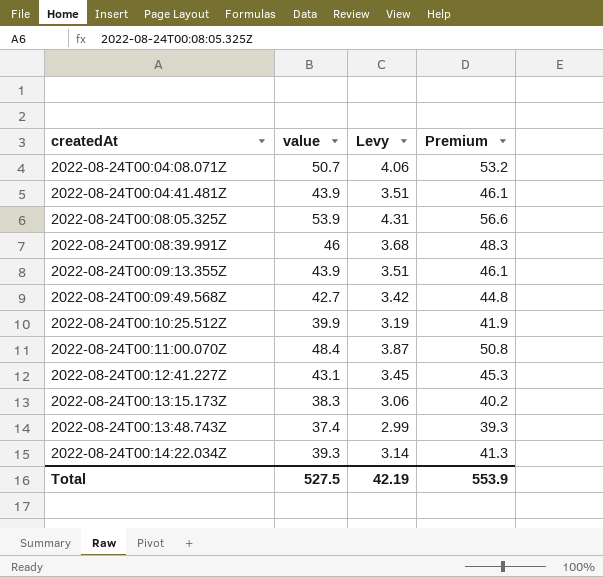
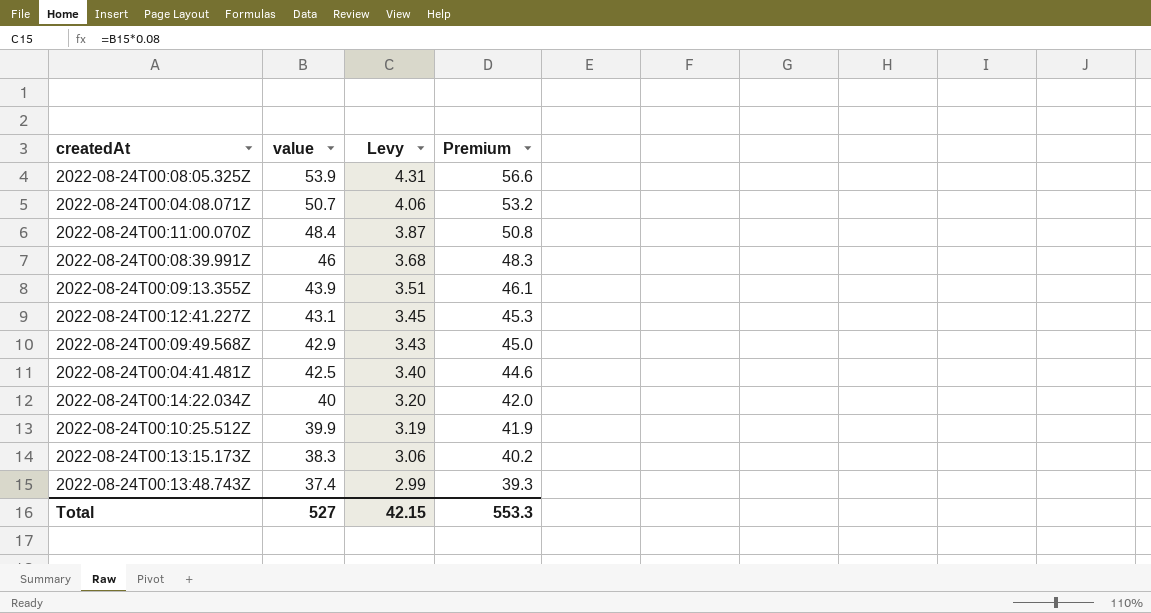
row order: createdAt ascending -> value descending
2022-08-24T00:09:49.568Z | value: 42.7 -> 42.9
2022-08-24T00:09:49.568Z | Levy: 3.42 -> 3.43
2022-08-24T00:09:49.568Z | Premium: 44.8 -> 45.0
2022-08-24T00:04:41.481Z | value: 43.9 -> 42.5
2022-08-24T00:04:41.481Z | Levy: 3.51 -> 3.40
2022-08-24T00:04:41.481Z | Premium: 46.1 -> 44.6
2022-08-24T00:14:22.034Z | value: 39.3 -> 40
2022-08-24T00:14:22.034Z | Levy: 3.14 -> 3.20
2022-08-24T00:14:22.034Z | Premium: 41.3 -> 42.0
Total | value: 527.5 -> 527
Total | Levy: 42.19 -> 42.15
Total | Premium: 553.9 -> 553.3

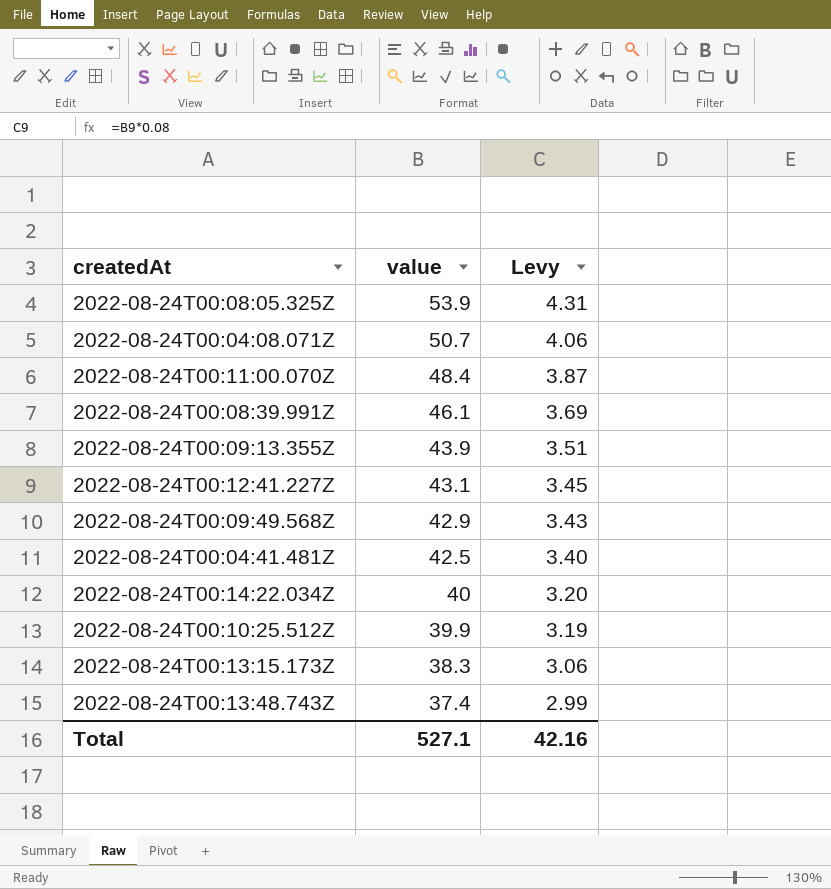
column Premium | formula: [value] * 1.05 -> none
2022-08-24T00:08:39.991Z | value: 46 -> 46.1
2022-08-24T00:08:39.991Z | Levy: 3.68 -> 3.69
Total | value: 527 -> 527.1
Total | Levy: 42.15 -> 42.16

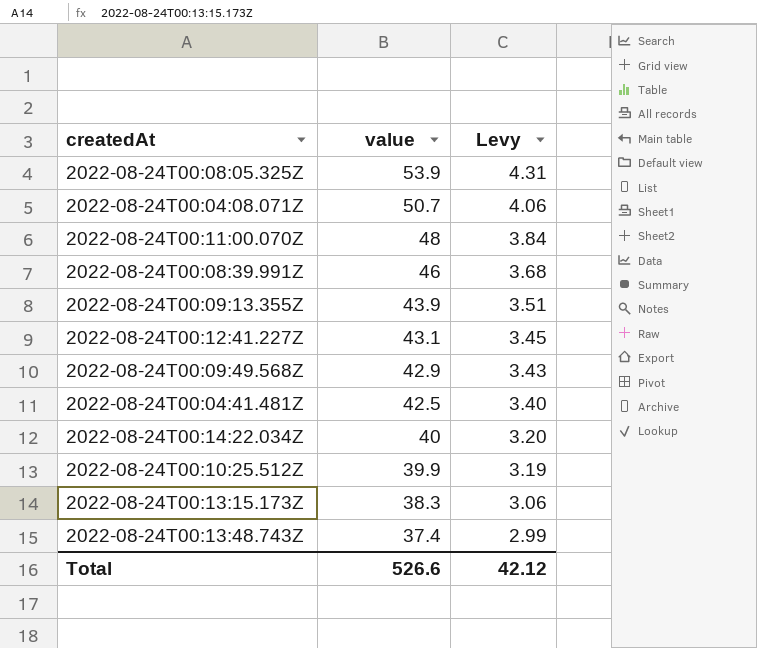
2022-08-24T00:11:00.070Z | value: 48.4 -> 48
2022-08-24T00:11:00.070Z | Levy: 3.87 -> 3.84
2022-08-24T00:08:39.991Z | value: 46.1 -> 46
2022-08-24T00:08:39.991Z | Levy: 3.69 -> 3.68
Total | value: 527.1 -> 526.6
Total | Levy: 42.16 -> 42.12

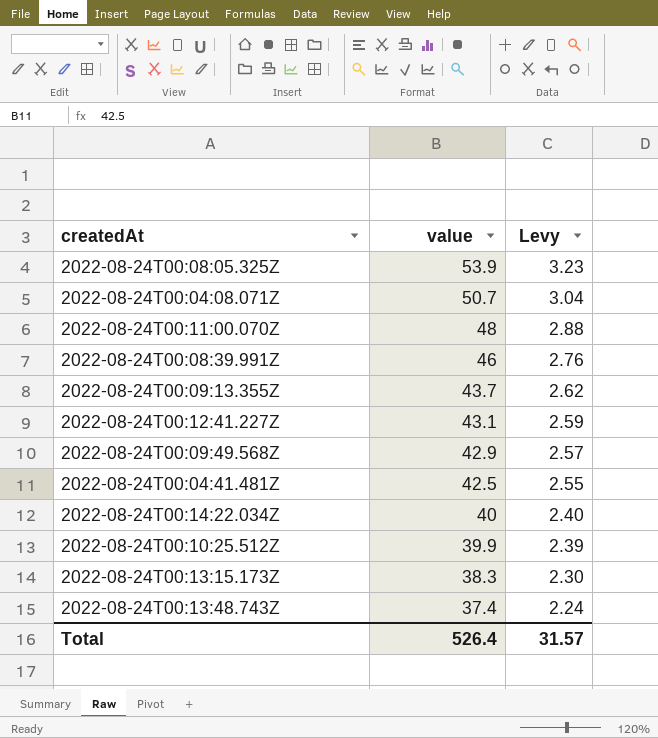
column Levy | formula: [value] * 0.08 -> [value] * 0.06
2022-08-24T00:09:13.355Z | value: 43.9 -> 43.7
Total | value: 526.6 -> 526.4
Total | Levy: 42.12 -> 31.57

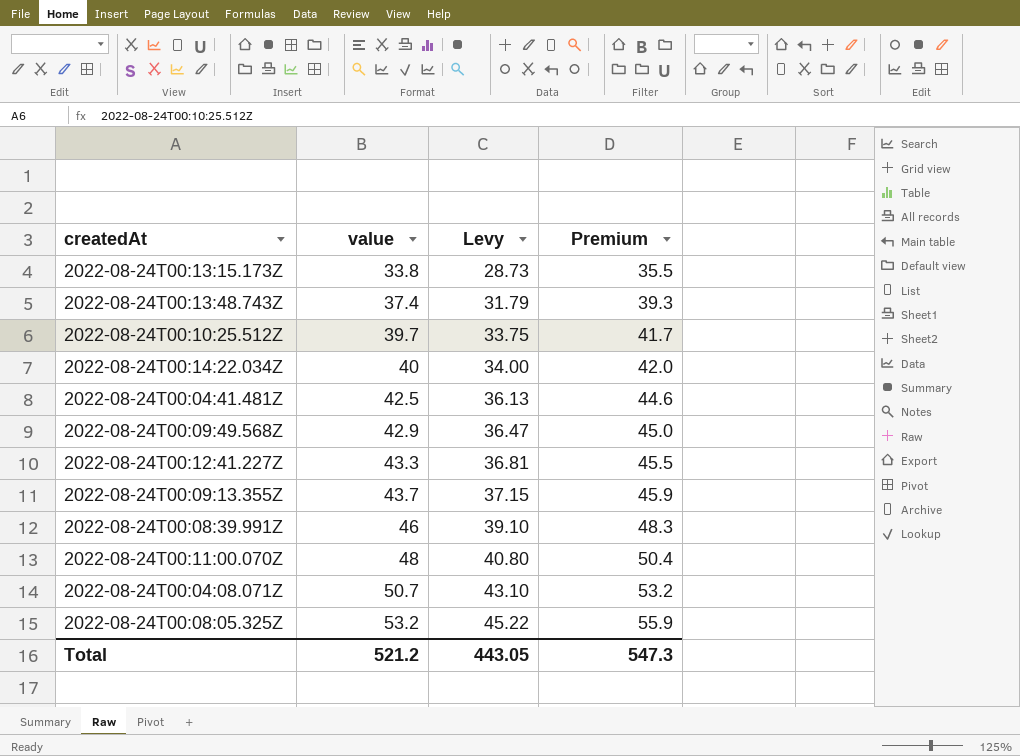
row order: value descending -> value ascending
column Levy | formula: [value] * 0.06 -> [value] * 0.85
column Premium | formula: none -> [value] * 1.05
2022-08-24T00:13:15.173Z | value: 38.3 -> 33.8
2022-08-24T00:10:25.512Z | value: 39.9 -> 39.7
2022-08-24T00:12:41.227Z | value: 43.1 -> 43.3
2022-08-24T00:08:05.325Z | value: 53.9 -> 53.2
Total | value: 526.4 -> 521.2
Total | Levy: 31.57 -> 443.05

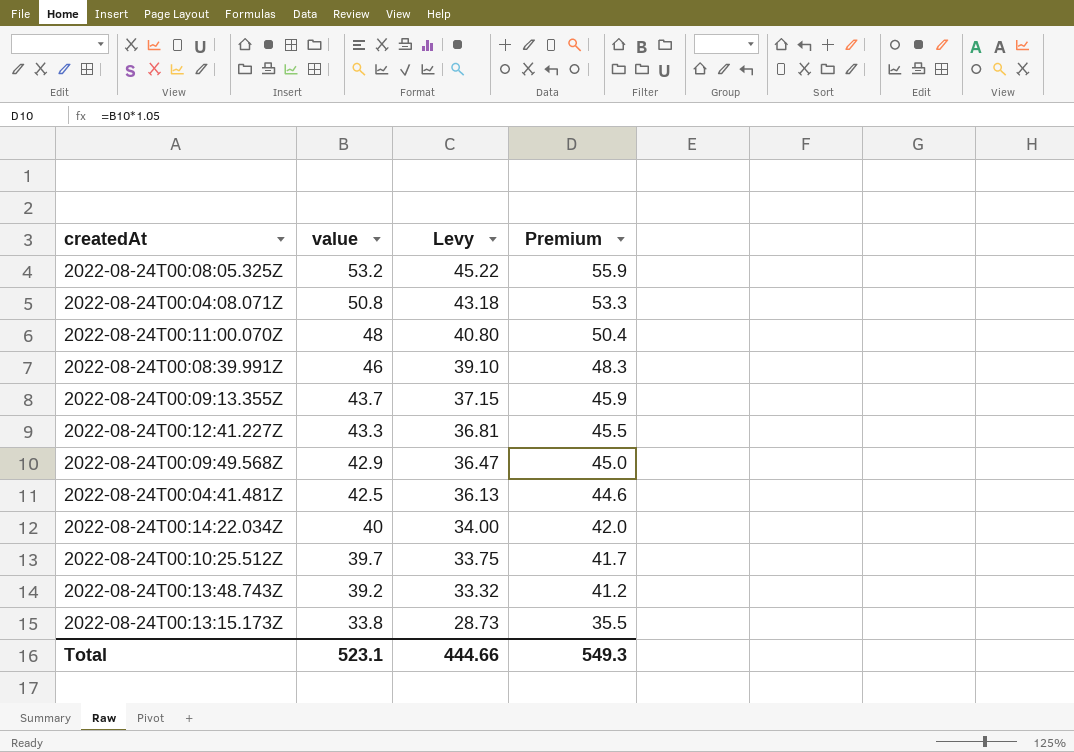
row order: value ascending -> value descending
2022-08-24T00:04:08.071Z | value: 50.7 -> 50.8
2022-08-24T00:04:08.071Z | Levy: 43.10 -> 43.18
2022-08-24T00:04:08.071Z | Premium: 53.2 -> 53.3
2022-08-24T00:13:48.743Z | value: 37.4 -> 39.2
2022-08-24T00:13:48.743Z | Levy: 31.79 -> 33.32
2022-08-24T00:13:48.743Z | Premium: 39.3 -> 41.2
Total | value: 521.2 -> 523.1
Total | Levy: 443.05 -> 444.66
Total | Premium: 547.3 -> 549.3

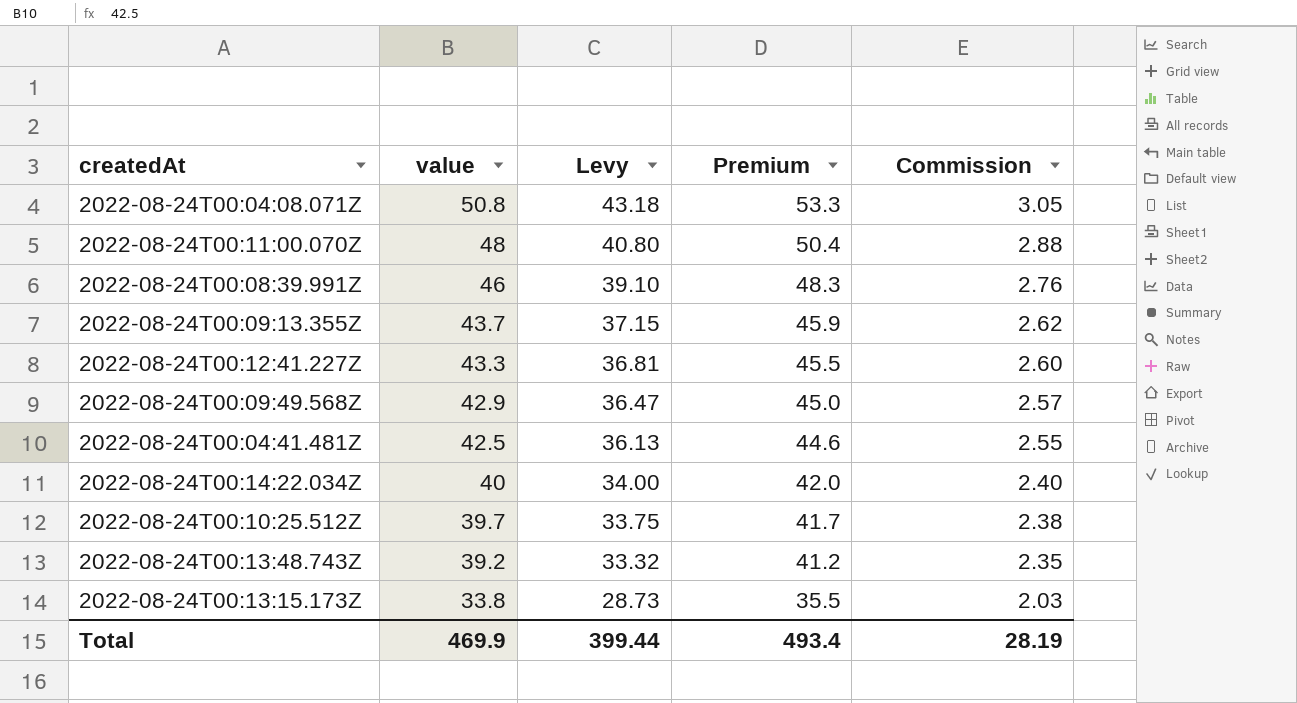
column Commission | formula: none -> [value] * 0.06
row 2022-08-24T00:08:05.325Z: 53.2 | 45.22 | 55.9 -> none
Total | value: 523.1 -> 469.9
Total | Levy: 444.66 -> 399.44
Total | Premium: 549.3 -> 493.4

